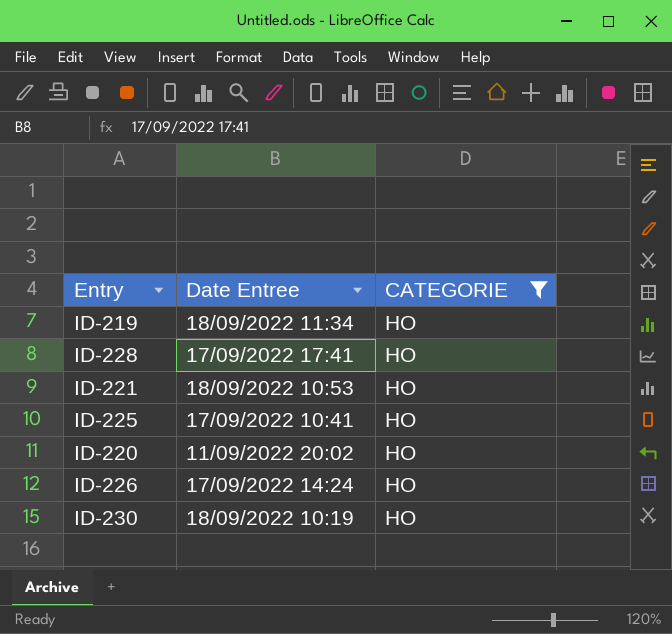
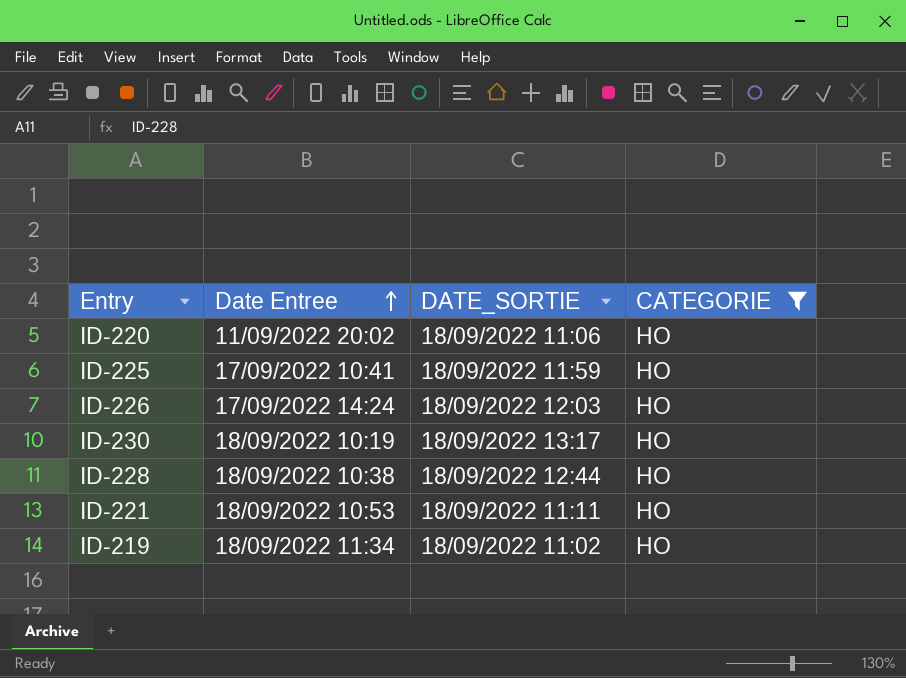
row order: none -> Date Entree ascending
column DATE_SORTIE | position: none -> 3
ID-228 | Date Entree: 17/09/2022 17:41 -> 18/09/2022 10:38

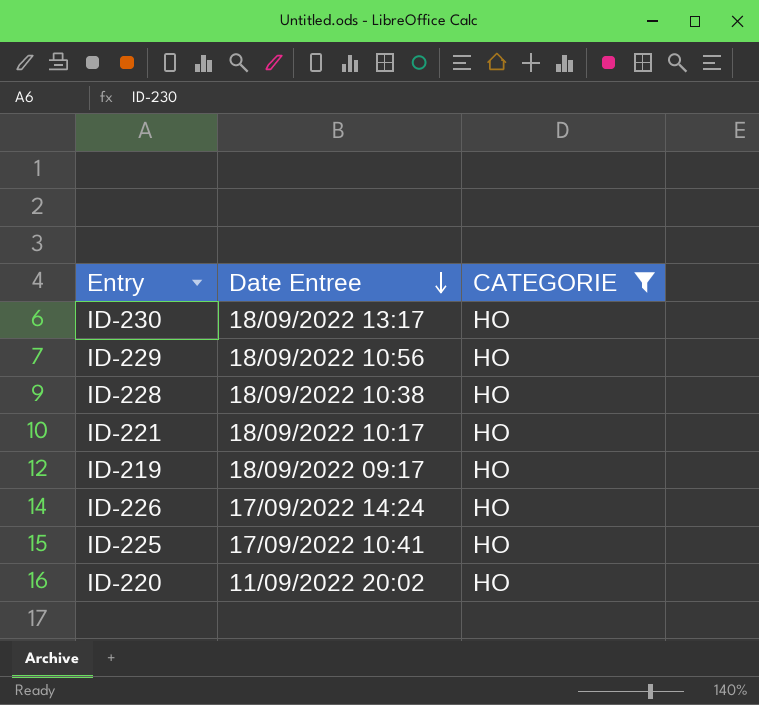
row order: Date Entree ascending -> Date Entree descending
column DATE_SORTIE | position: 3 -> none
ID-230 | Date Entree: 18/09/2022 10:19 -> 18/09/2022 13:17
row ID-229: none -> 18/09/2022 10:56 | HO
ID-221 | Date Entree: 18/09/2022 10:53 -> 18/09/2022 10:17
ID-219 | Date Entree: 18/09/2022 11:34 -> 18/09/2022 09:17

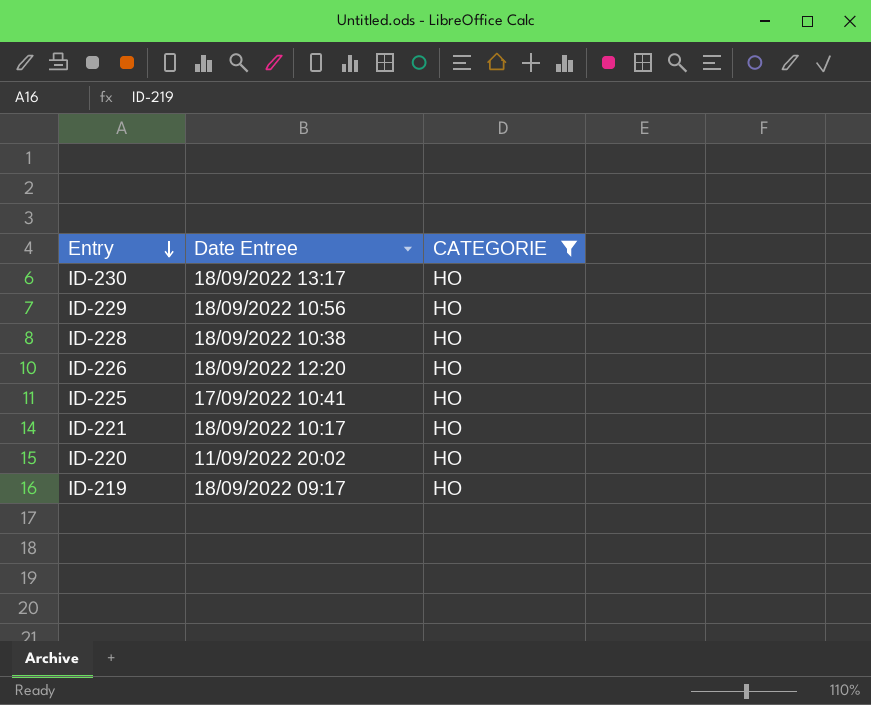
row order: Date Entree descending -> Entry descending
ID-226 | Date Entree: 17/09/2022 14:24 -> 18/09/2022 12:20

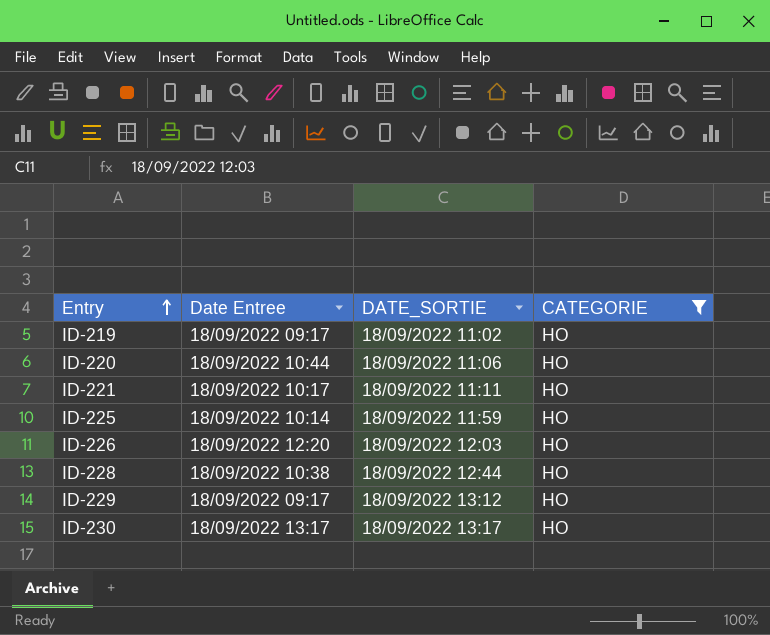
row order: Entry descending -> Entry ascending
column DATE_SORTIE | position: none -> 3
ID-220 | Date Entree: 11/09/2022 20:02 -> 18/09/2022 10:44
ID-225 | Date Entree: 17/09/2022 10:41 -> 18/09/2022 10:14
ID-229 | Date Entree: 18/09/2022 10:56 -> 18/09/2022 09:17

